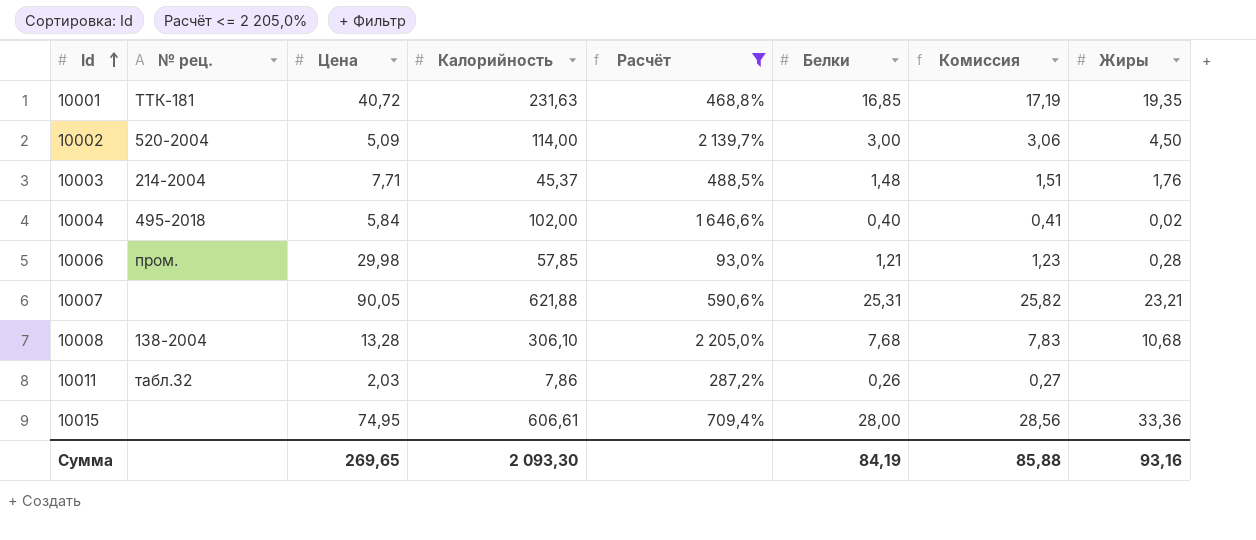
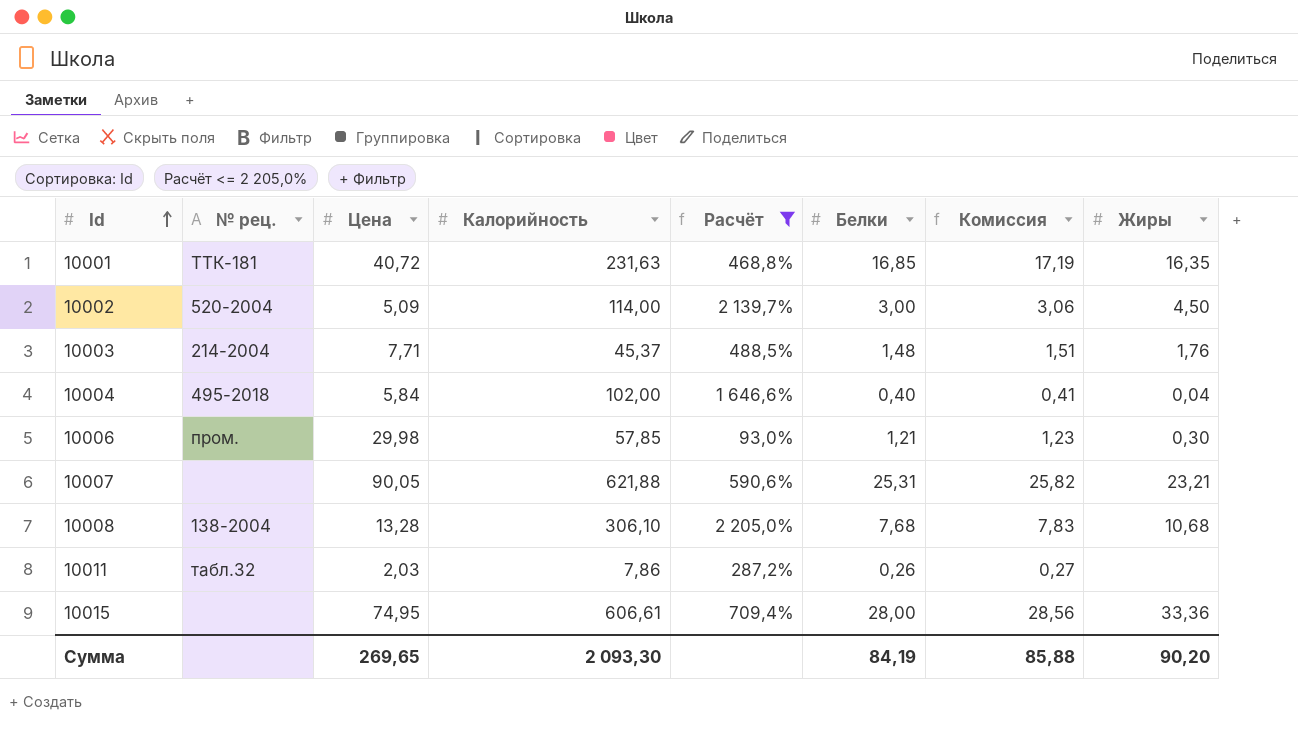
10001 | Жиры: 19,35 -> 16,35
10004 | Жиры: 0,02 -> 0,04
10006 | Жиры: 0,28 -> 0,30
Сумма | Жиры: 93,16 -> 90,20

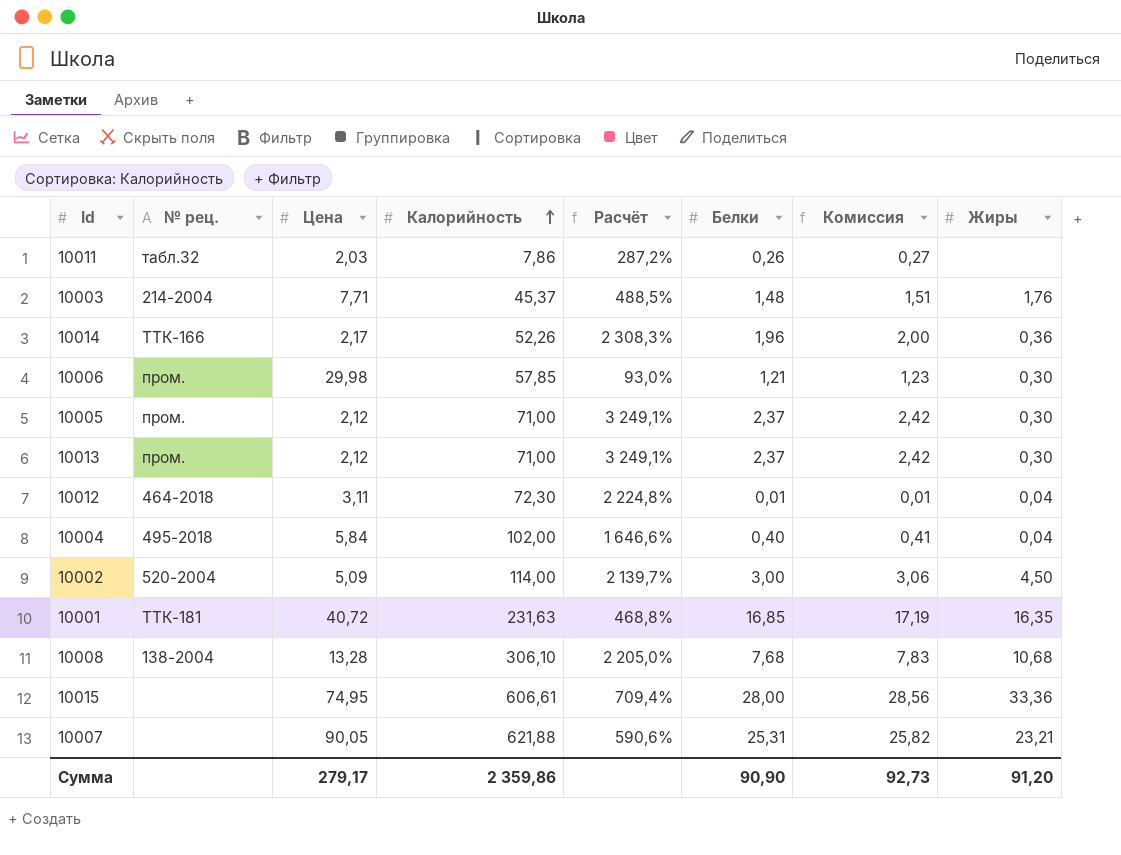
filter: Расчёт <= 2 205,0% -> none
row order: Id ascending -> Калорийность ascending
Сумма | Цена: 269,65 -> 279,17
Сумма | Калорийность: 2 093,30 -> 2 359,86
Сумма | Белки: 84,19 -> 90,90
Сумма | Комиссия: 85,88 -> 92,73
Сумма | Жиры: 90,20 -> 91,20

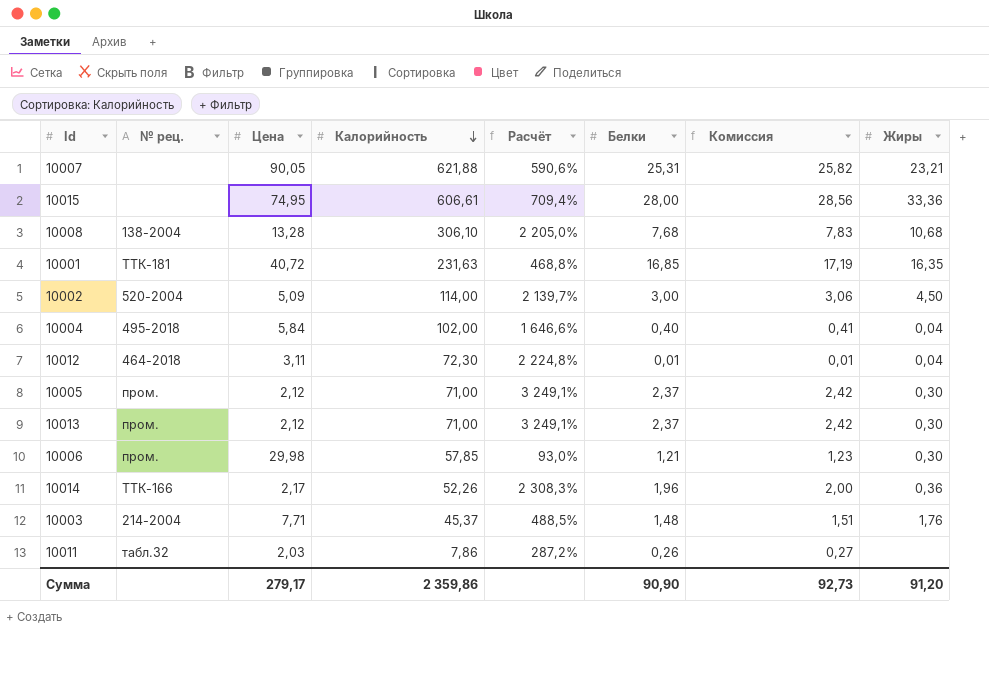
row order: Калорийность ascending -> Калорийность descending

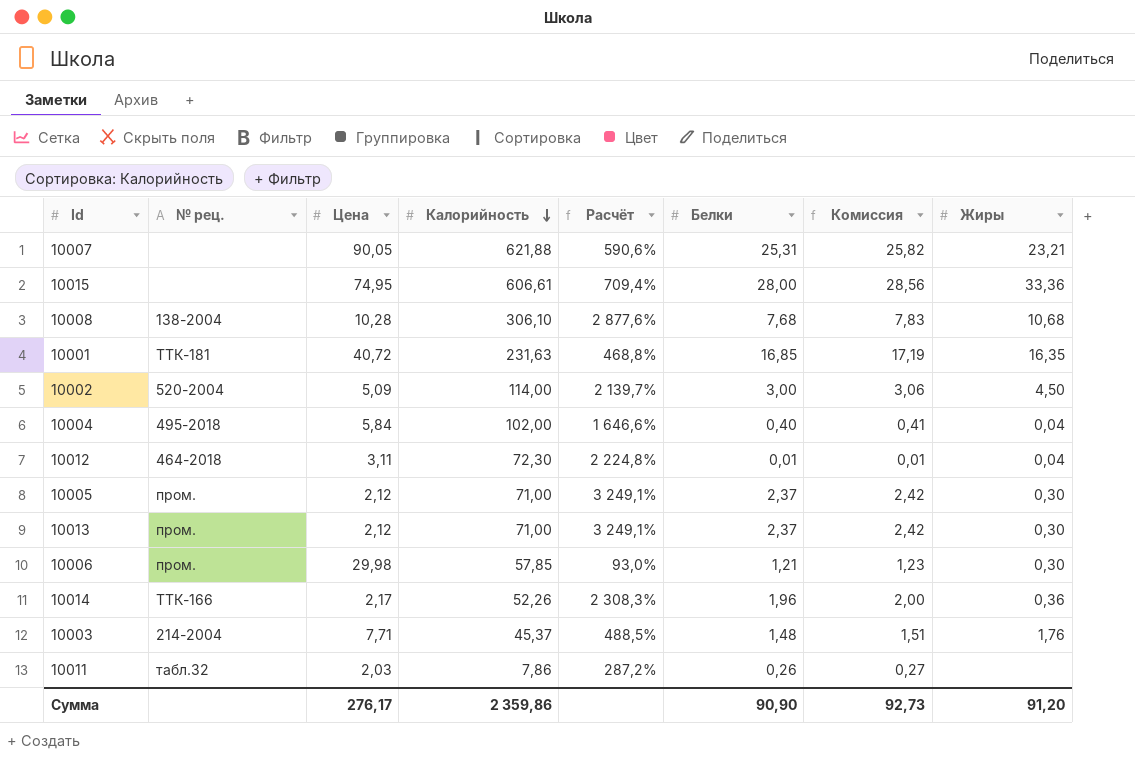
10008 | Цена: 13,28 -> 10,28
10008 | Расчёт: 2 205,0% -> 2 877,6%
Сумма | Цена: 279,17 -> 276,17

